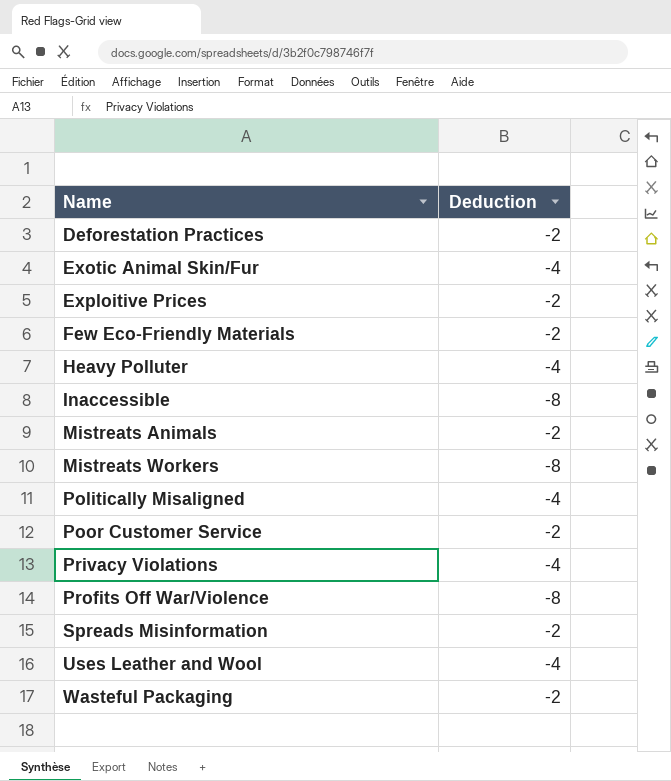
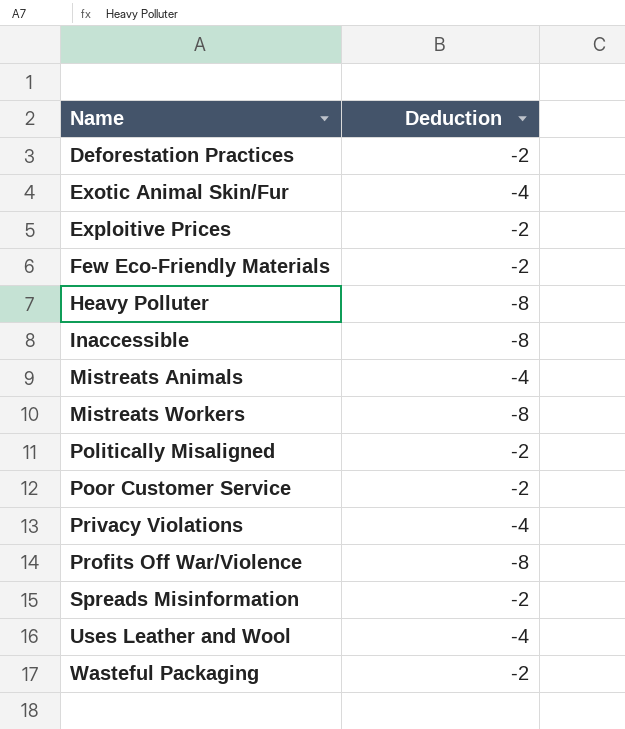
Heavy Polluter | Deduction: -4 -> -8
Mistreats Animals | Deduction: -2 -> -4
Politically Misaligned | Deduction: -4 -> -2

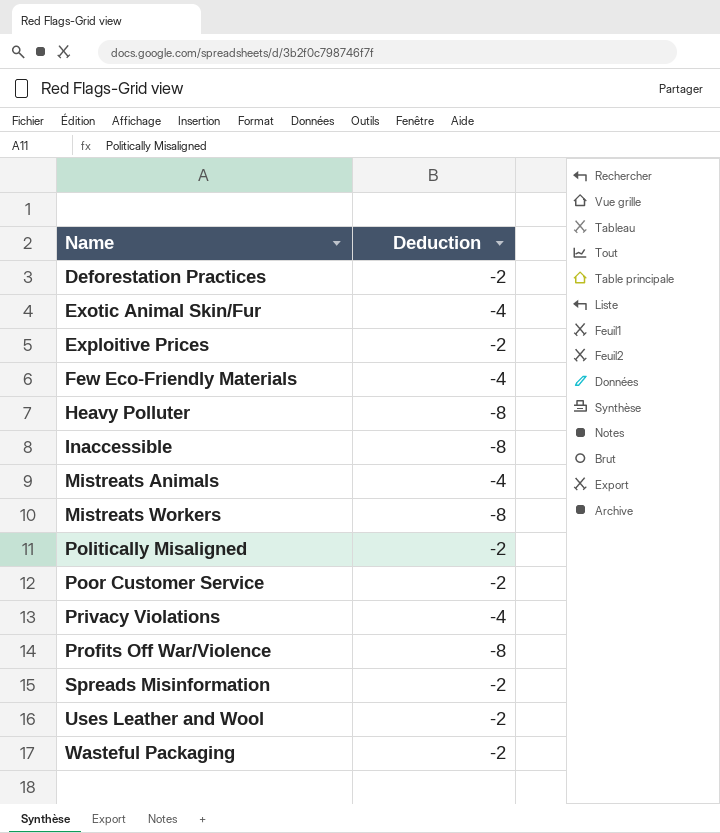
Few Eco-Friendly Materials | Deduction: -2 -> -4
Uses Leather and Wool | Deduction: -4 -> -2

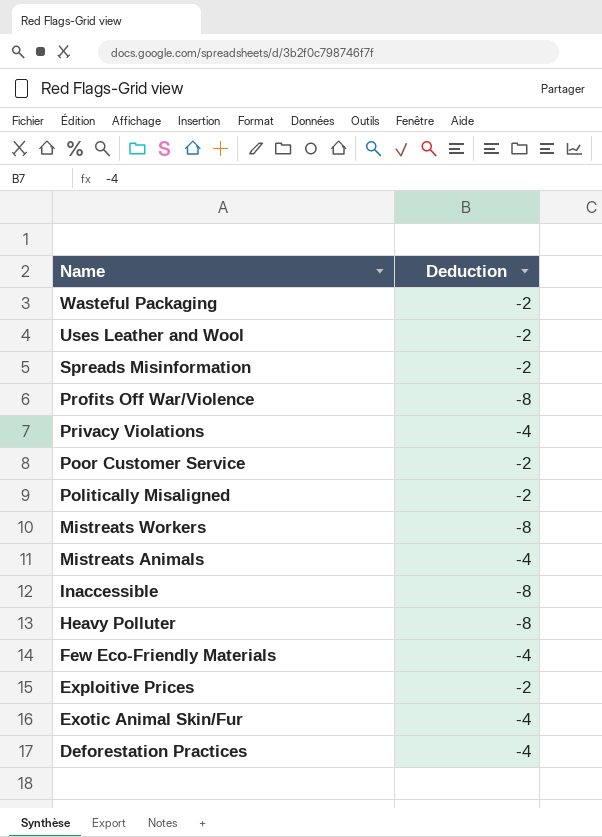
row order: Name ascending -> Name descending
Deforestation Practices | Deduction: -2 -> -4

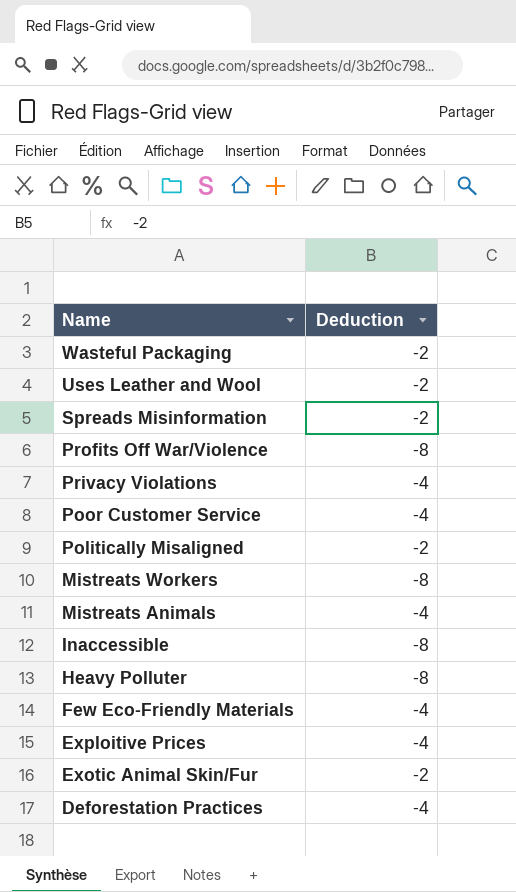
Poor Customer Service | Deduction: -2 -> -4
Exploitive Prices | Deduction: -2 -> -4
Exotic Animal Skin/Fur | Deduction: -4 -> -2

